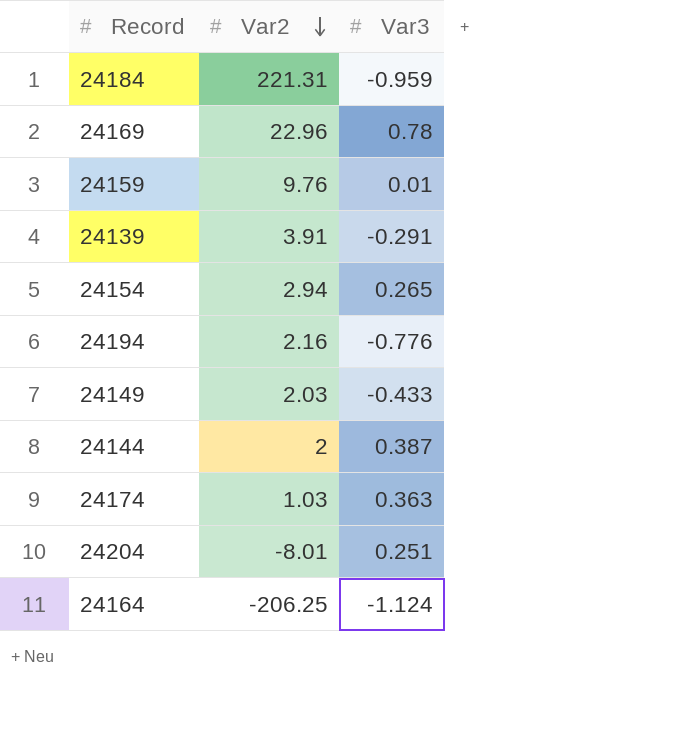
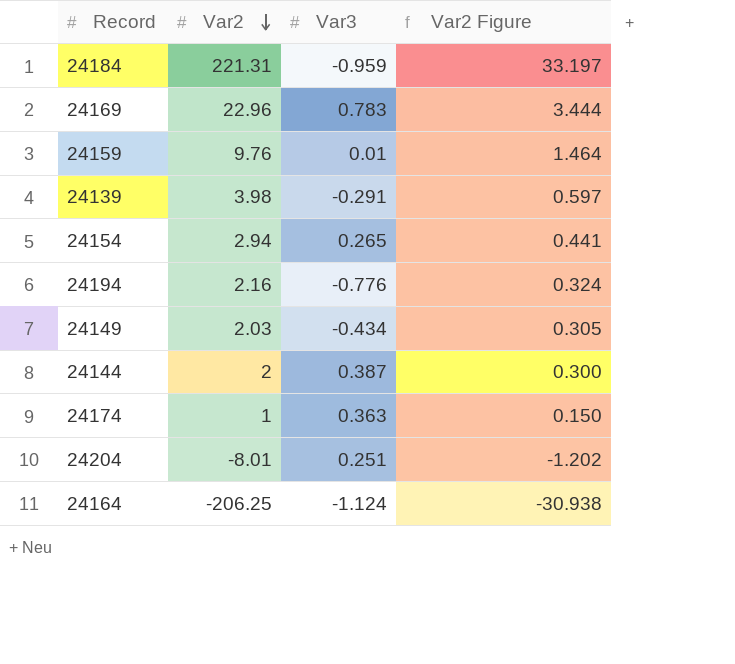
column Var2 Figure | formula: none -> [Var2] * 0.15
24169 | Var3: 0.78 -> 0.783
24139 | Var2: 3.91 -> 3.98
24149 | Var3: -0.433 -> -0.434
24174 | Var2: 1.03 -> 1

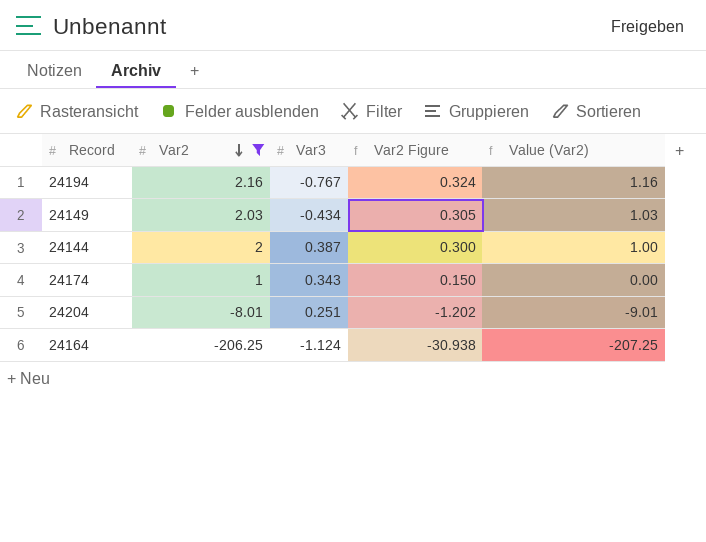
filter: none -> Var2 <= 2.16
column Value (Var2) | formula: none -> [Var2] - 1
24194 | Var3: -0.776 -> -0.767
24174 | Var3: 0.363 -> 0.343

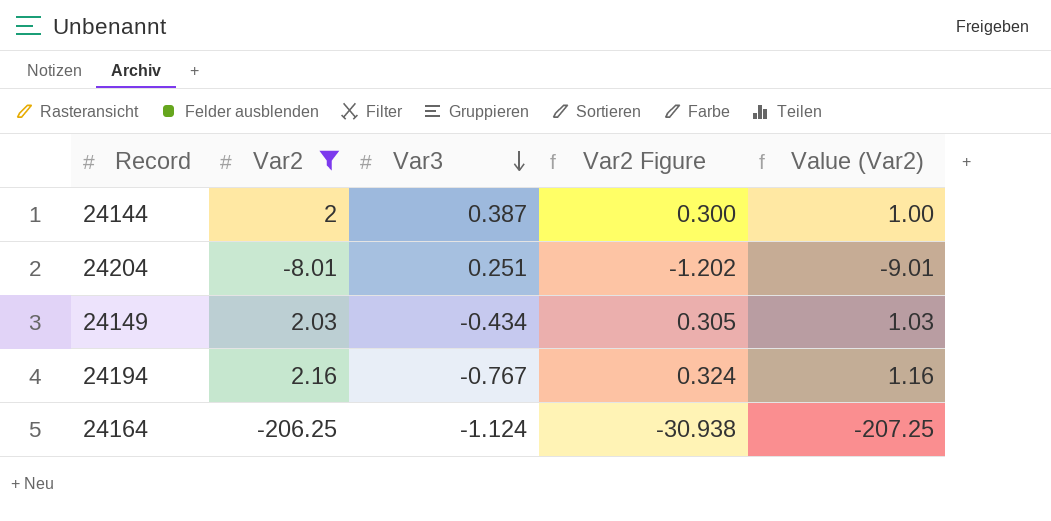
row order: Var2 descending -> Var3 descending
row 24174: 1 | 0.343 | 0.150 | 0.00 -> none

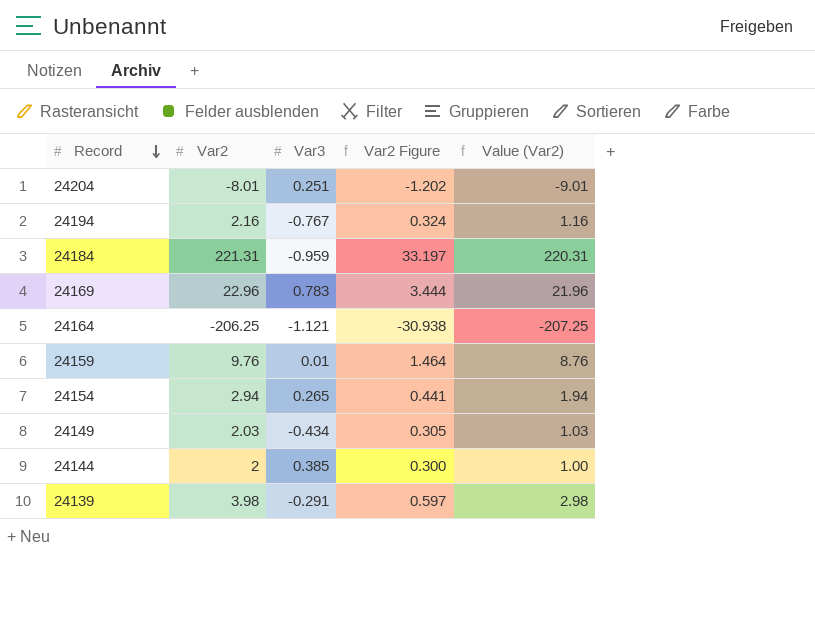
filter: Var2 <= 2.16 -> none
row order: Var3 descending -> Record descending
24164 | Var3: -1.124 -> -1.121
24144 | Var3: 0.387 -> 0.385

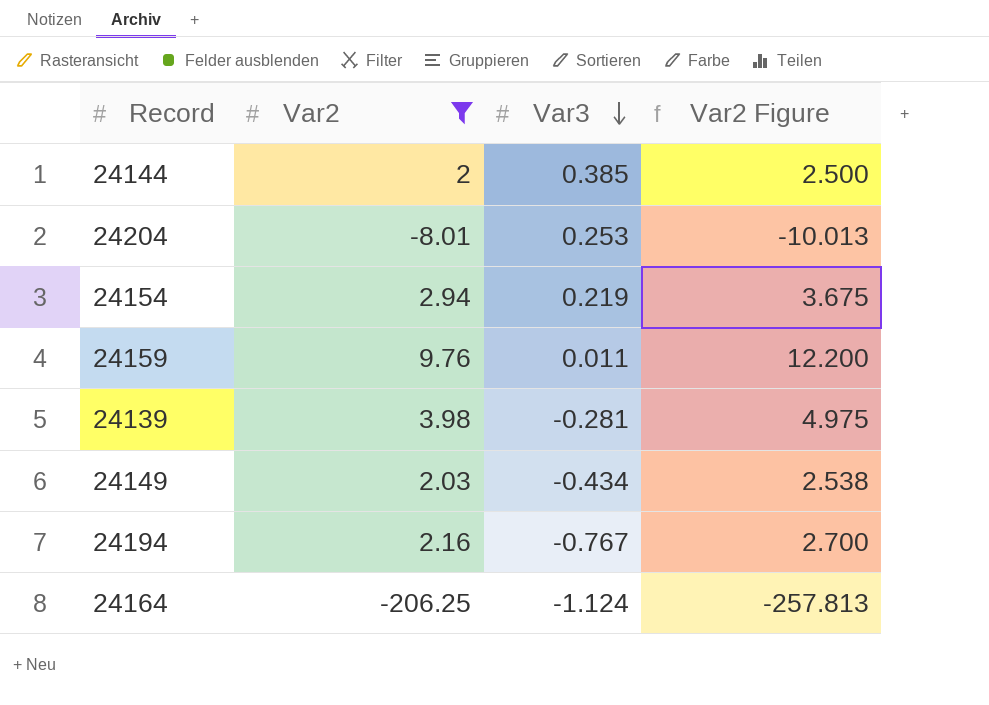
filter: none -> Var2 <= 9.76
row order: Record descending -> Var3 descending
column Value (Var2) | formula: [Var2] - 1 -> none
column Var2 Figure | formula: [Var2] * 0.15 -> [Var2] * 1.25
24204 | Var3: 0.251 -> 0.253
24154 | Var3: 0.265 -> 0.219
24159 | Var3: 0.01 -> 0.011
24139 | Var3: -0.291 -> -0.281
24164 | Var3: -1.121 -> -1.124

